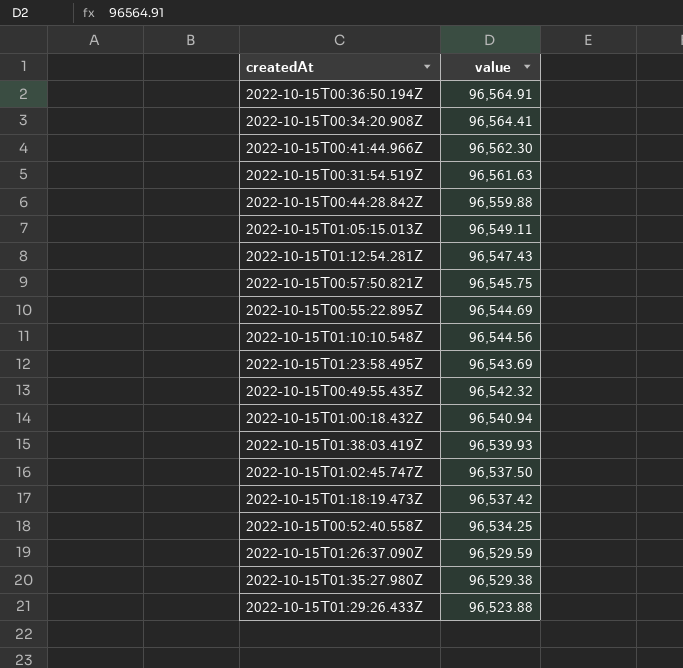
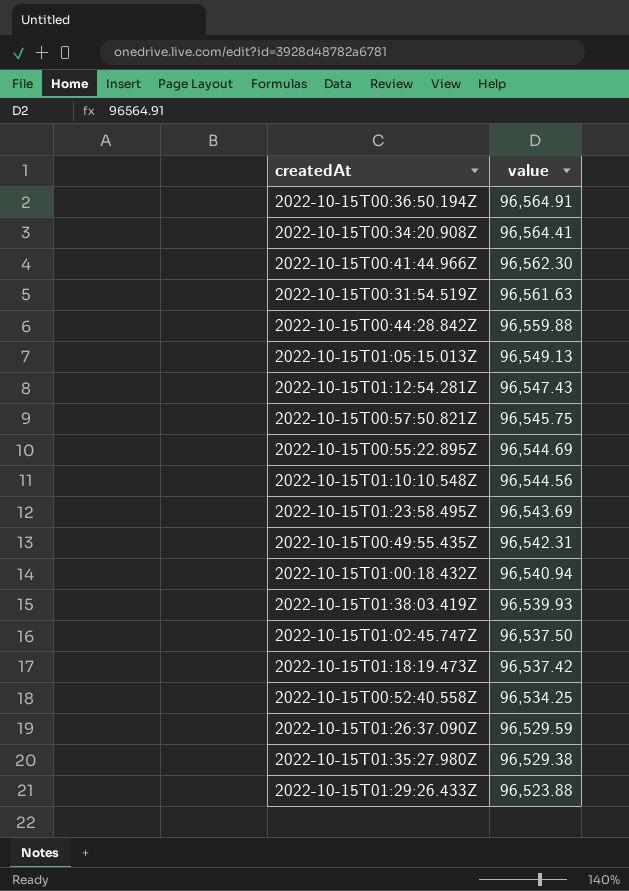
2022-10-15T01:05:15.013Z | value: 96,549.11 -> 96,549.13
2022-10-15T00:49:55.435Z | value: 96,542.32 -> 96,542.31

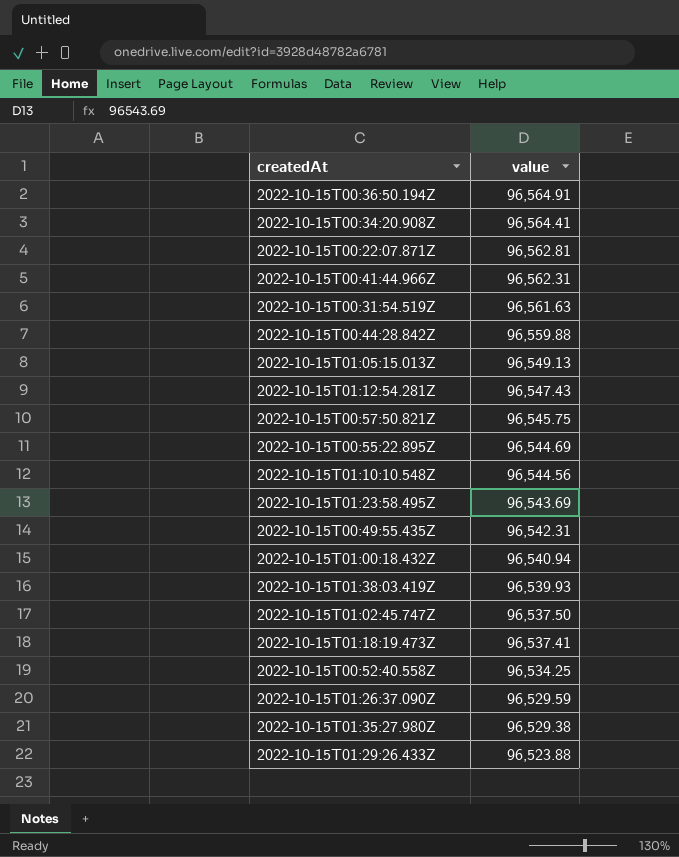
row 2022-10-15T00:22:07.871Z: none -> 96,562.81
2022-10-15T00:41:44.966Z | value: 96,562.30 -> 96,562.31
2022-10-15T01:18:19.473Z | value: 96,537.42 -> 96,537.41

